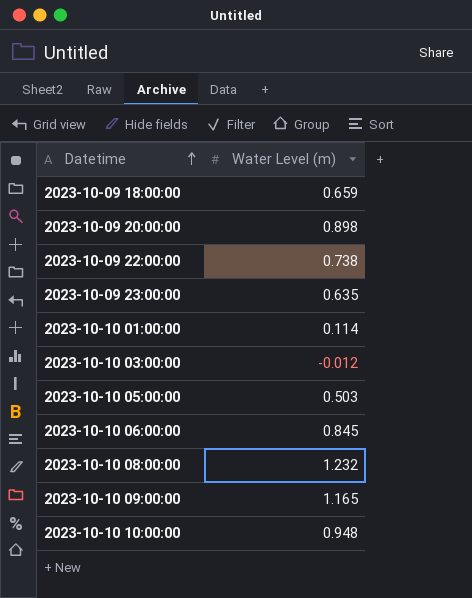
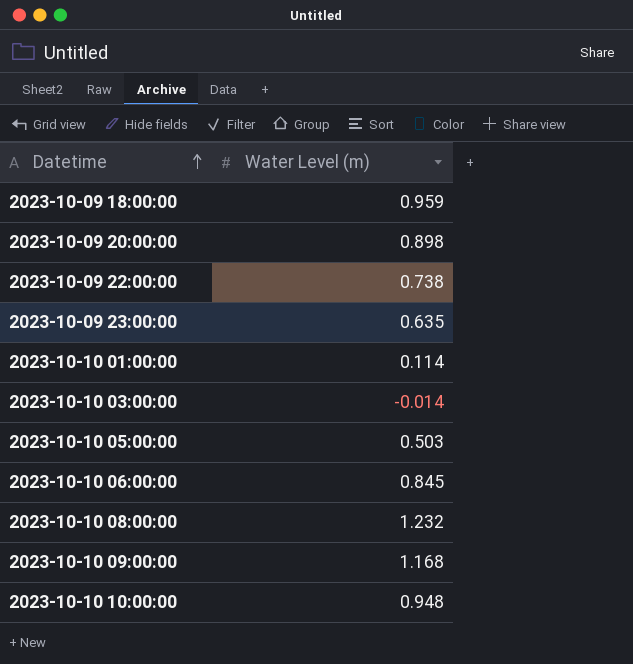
2023-10-09 18:00:00 | Water Level (m): 0.659 -> 0.959
2023-10-10 03:00:00 | Water Level (m): -0.012 -> -0.014
2023-10-10 09:00:00 | Water Level (m): 1.165 -> 1.168

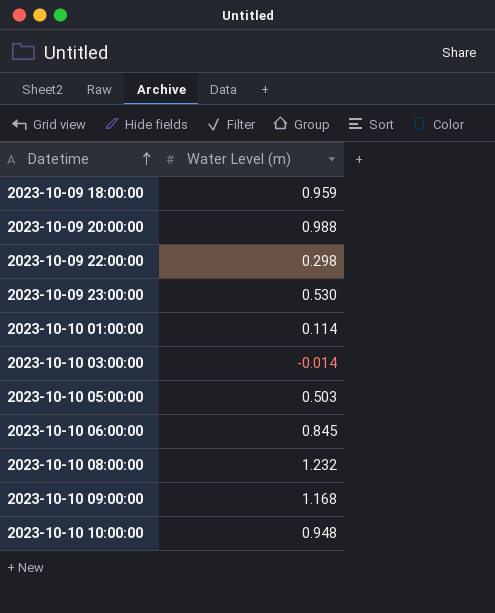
2023-10-09 20:00:00 | Water Level (m): 0.898 -> 0.988
2023-10-09 22:00:00 | Water Level (m): 0.738 -> 0.298
2023-10-09 23:00:00 | Water Level (m): 0.635 -> 0.530

